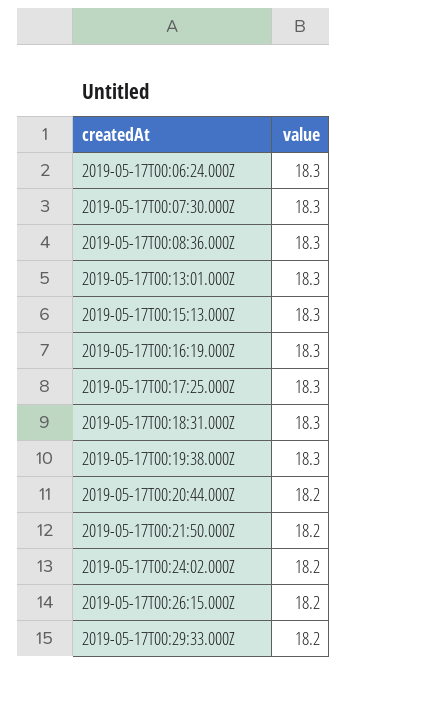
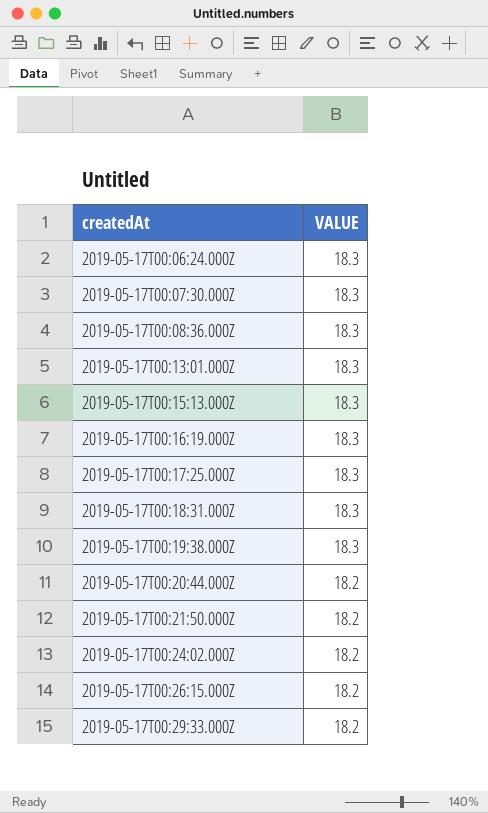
column name: value -> VALUE

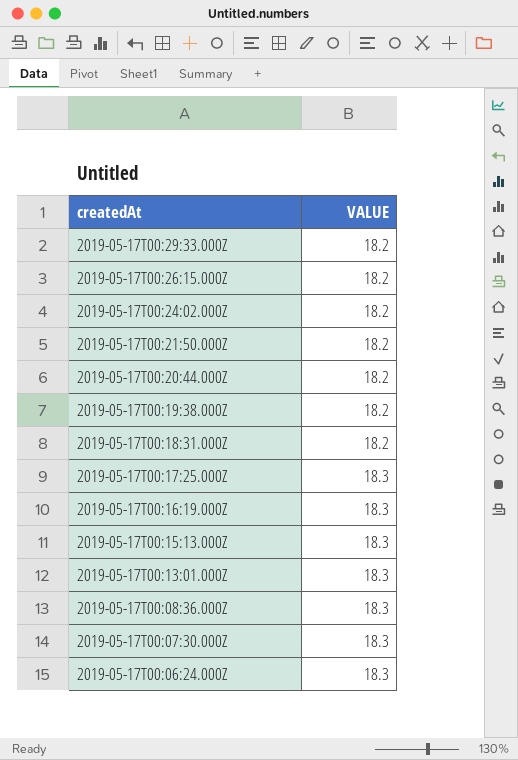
row order: createdAt ascending -> createdAt descending
2019-05-17T00:19:38.000Z | VALUE: 18.3 -> 18.2
2019-05-17T00:18:31.000Z | VALUE: 18.3 -> 18.2

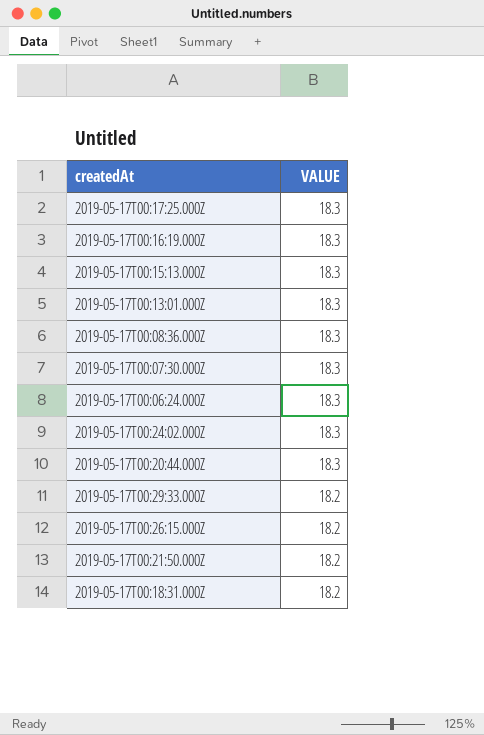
row order: createdAt descending -> VALUE descending
row 2019-05-17T00:19:38.000Z: 18.2 -> none
2019-05-17T00:24:02.000Z | VALUE: 18.2 -> 18.3
2019-05-17T00:20:44.000Z | VALUE: 18.2 -> 18.3

